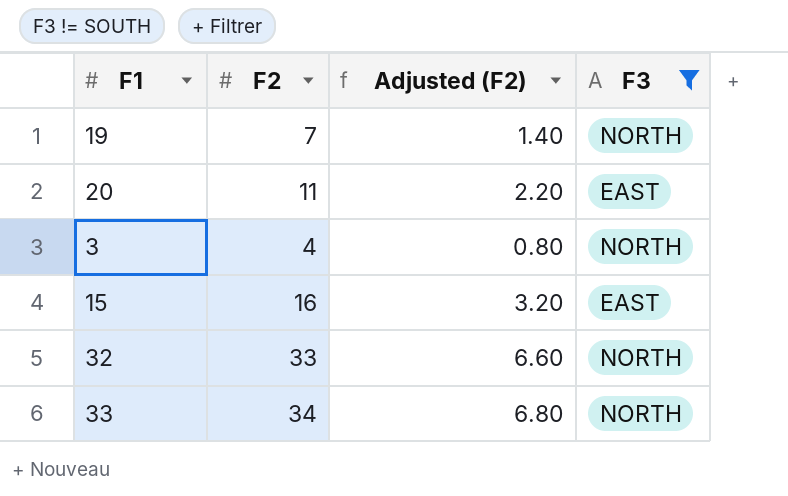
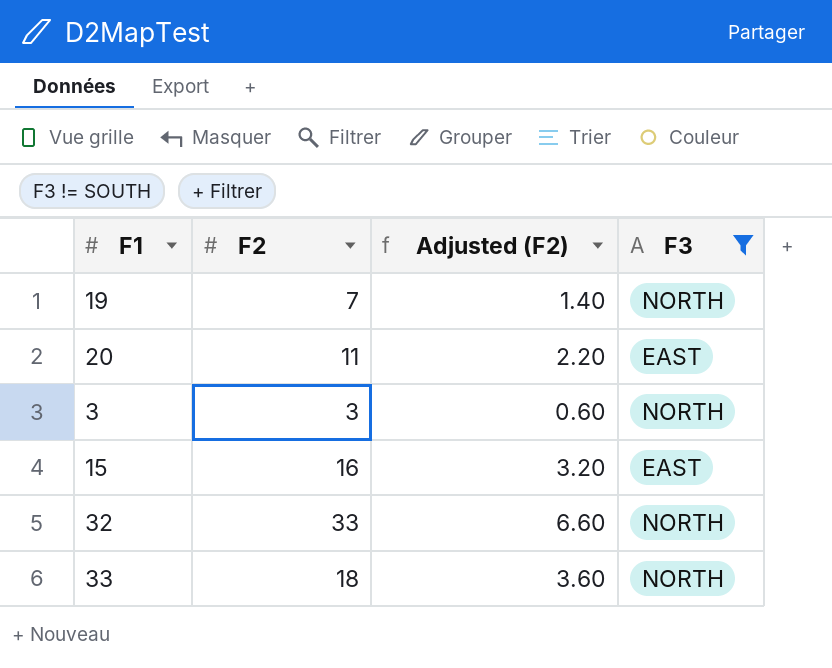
3 | F2: 4 -> 3
3 | Adjusted (F2): 0.80 -> 0.60
33 | F2: 34 -> 18
33 | Adjusted (F2): 6.80 -> 3.60

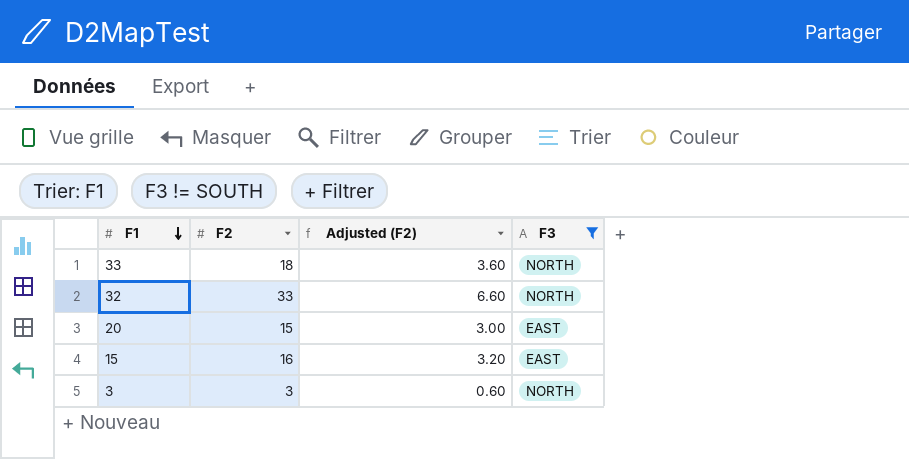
row order: none -> F1 descending
row 19: 7 | 1.40 | NORTH -> none
20 | F2: 11 -> 15
20 | Adjusted (F2): 2.20 -> 3.00

